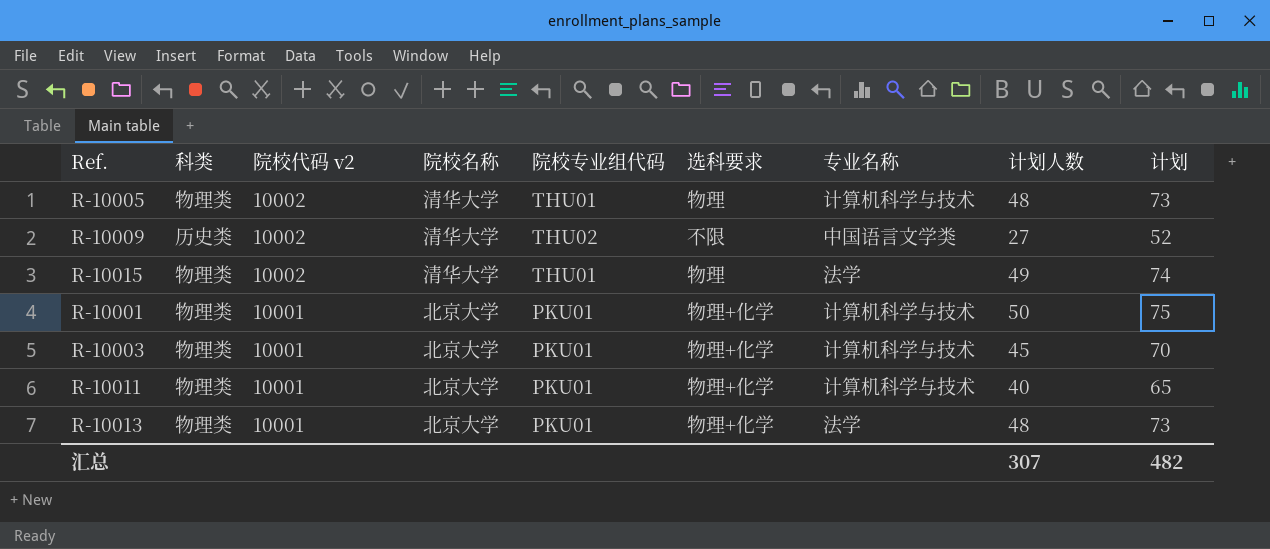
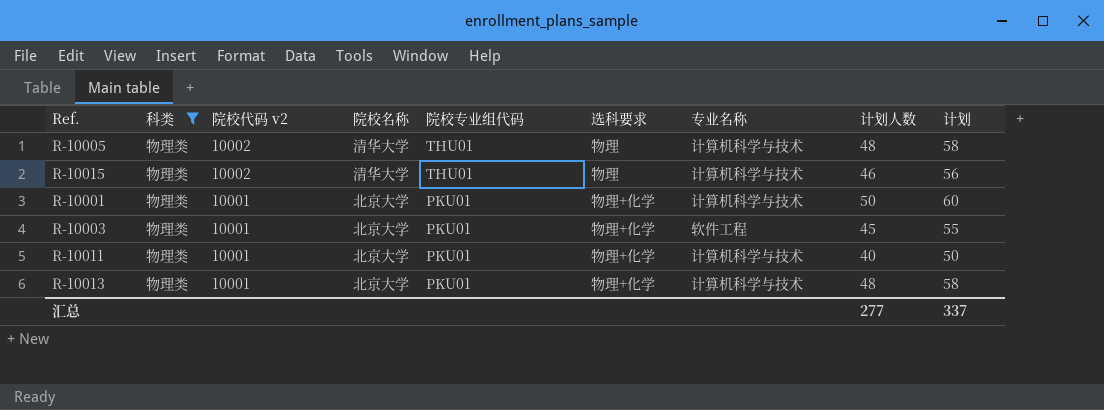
filter: none -> 科类 = 物理类
column 计划 | formula: [计划人数] + 25 -> [计划人数] + 10
R-10015 | 专业名称: 法学 -> 计算机科学与技术
R-10015 | 计划人数: 49 -> 46
R-10003 | 专业名称: 计算机科学与技术 -> 软件工程
R-10013 | 专业名称: 法学 -> 计算机科学与技术
汇总 | 计划人数: 307 -> 277
汇总 | 计划: 482 -> 337

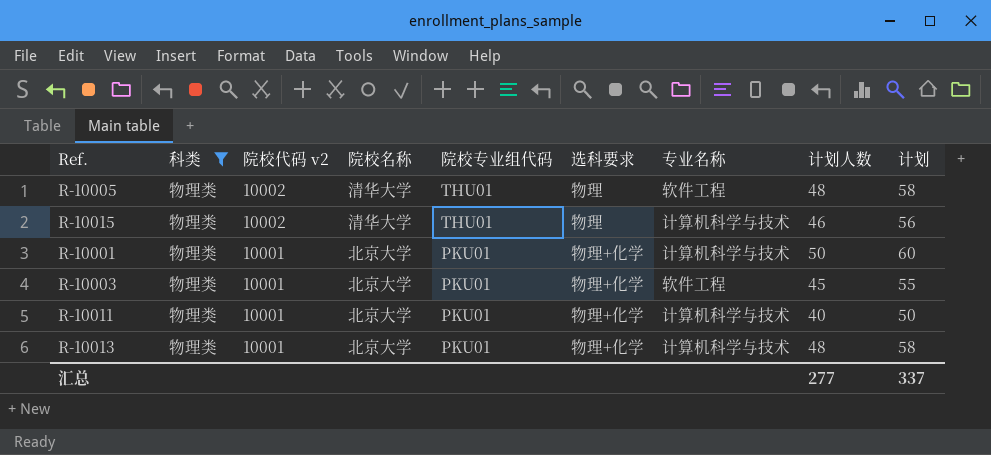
R-10005 | 专业名称: 计算机科学与技术 -> 软件工程

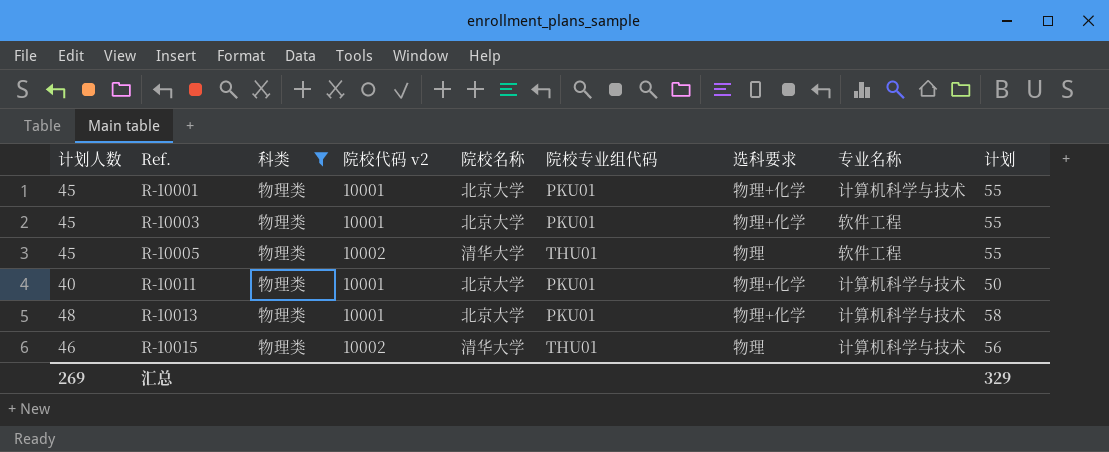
row order: 院校代码 v2 descending -> Ref. ascending
column 计划人数 | position: 8 -> 1
R-10001 | 计划人数: 50 -> 45
R-10001 | 计划: 60 -> 55
R-10005 | 计划人数: 48 -> 45
R-10005 | 计划: 58 -> 55
汇总 | 计划人数: 277 -> 269
汇总 | 计划: 337 -> 329

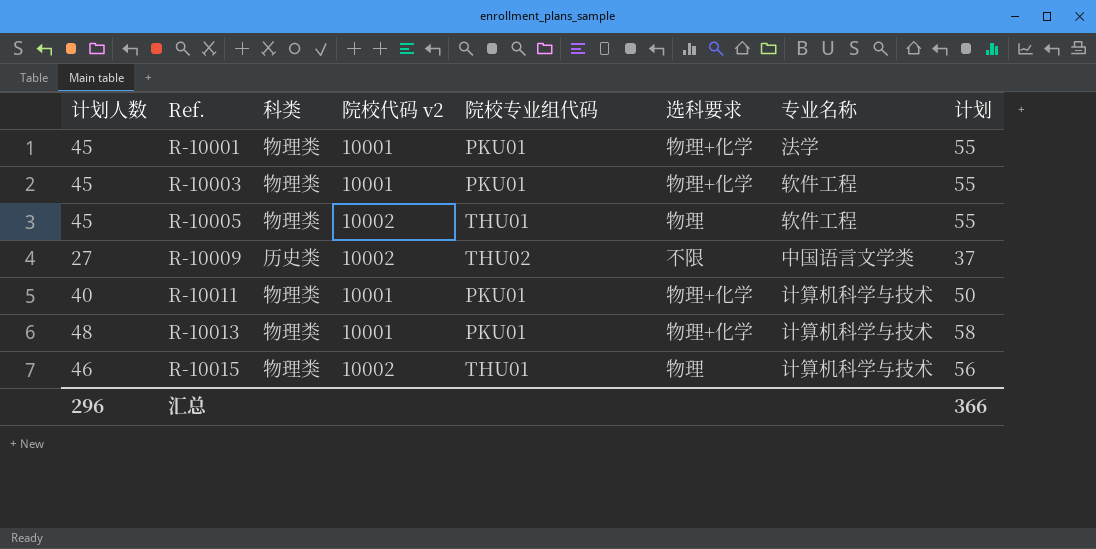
filter: 科类 = 物理类 -> none
column 院校名称 | position: 5 -> none
R-10001 | 专业名称: 计算机科学与技术 -> 法学
汇总 | 计划人数: 269 -> 296
汇总 | 计划: 329 -> 366

